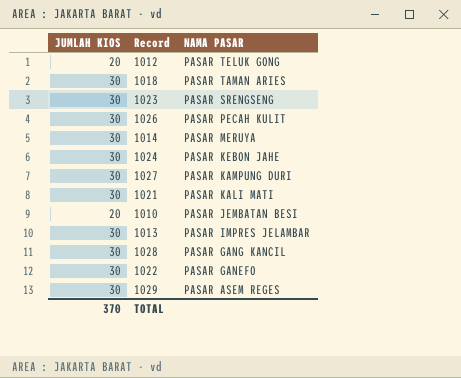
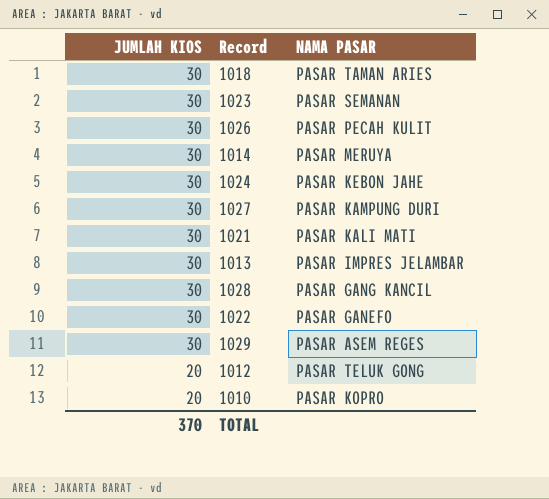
row order: NAMA PASAR descending -> JUMLAH KIOS descending
1023 | NAMA PASAR: PASAR SRENGSENG -> PASAR SEMANAN
1010 | NAMA PASAR: PASAR JEMBATAN BESI -> PASAR KOPRO

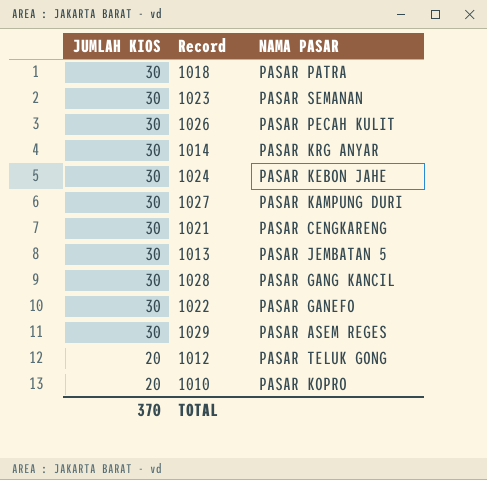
1018 | NAMA PASAR: PASAR TAMAN ARIES -> PASAR PATRA
1014 | NAMA PASAR: PASAR MERUYA -> PASAR KRG ANYAR
1021 | NAMA PASAR: PASAR KALI MATI -> PASAR CENGKARENG
1013 | NAMA PASAR: PASAR IMPRES JELAMBAR -> PASAR JEMBATAN 5

